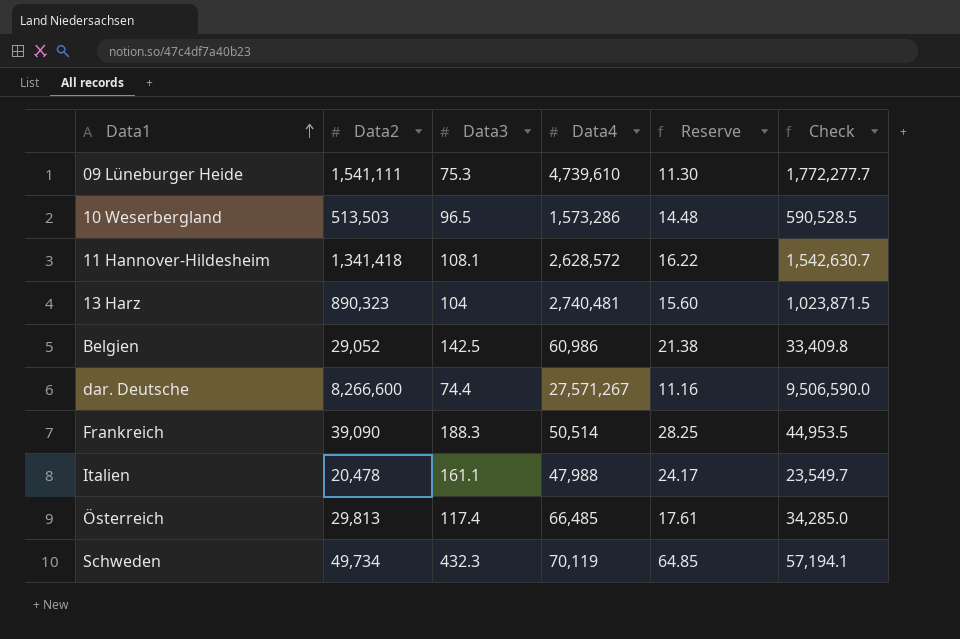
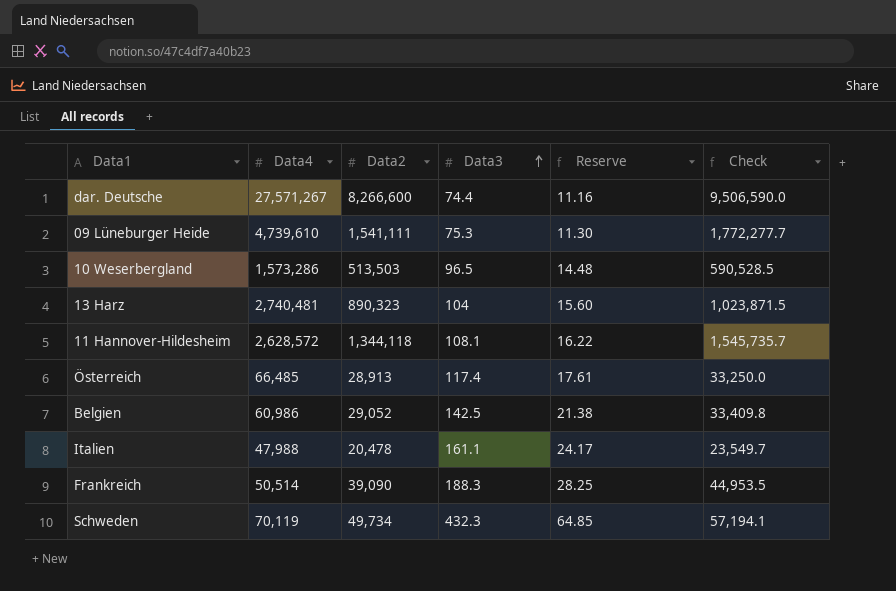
row order: Data1 ascending -> Data3 ascending
column Data4 | position: 4 -> 2
11 Hannover-Hildesheim | Data2: 1,341,418 -> 1,344,118
11 Hannover-Hildesheim | Check: 1,542,630.7 -> 1,545,735.7
Österreich | Data2: 29,813 -> 28,913
Österreich | Check: 34,285.0 -> 33,250.0

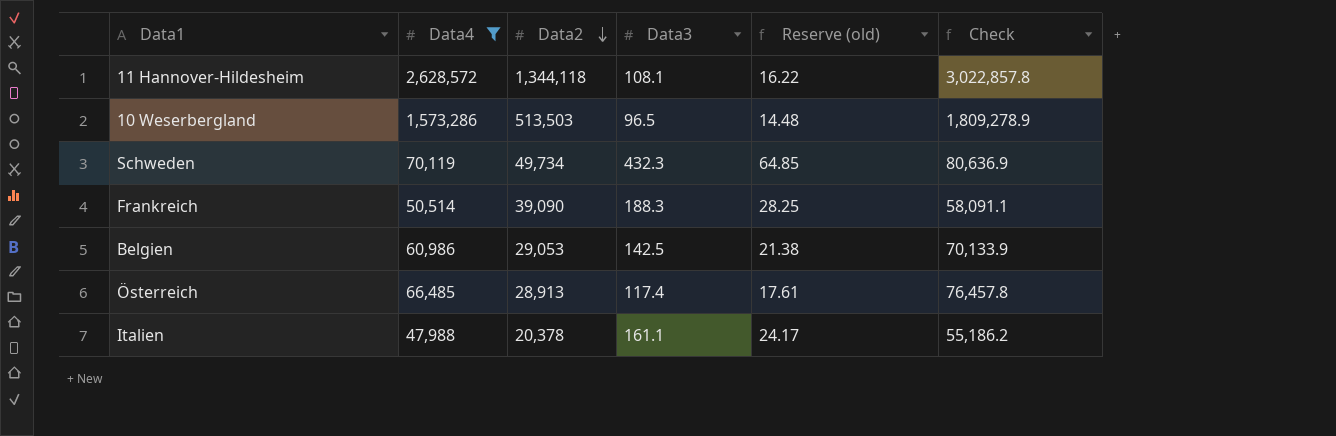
filter: none -> Data4 <= 2,628,572
row order: Data3 ascending -> Data2 descending
column name: Reserve -> Reserve (old)
column Check | formula: [Data2] * 1.15 -> [Data4] * 1.15
Belgien | Data2: 29,052 -> 29,053
Italien | Data2: 20,478 -> 20,378

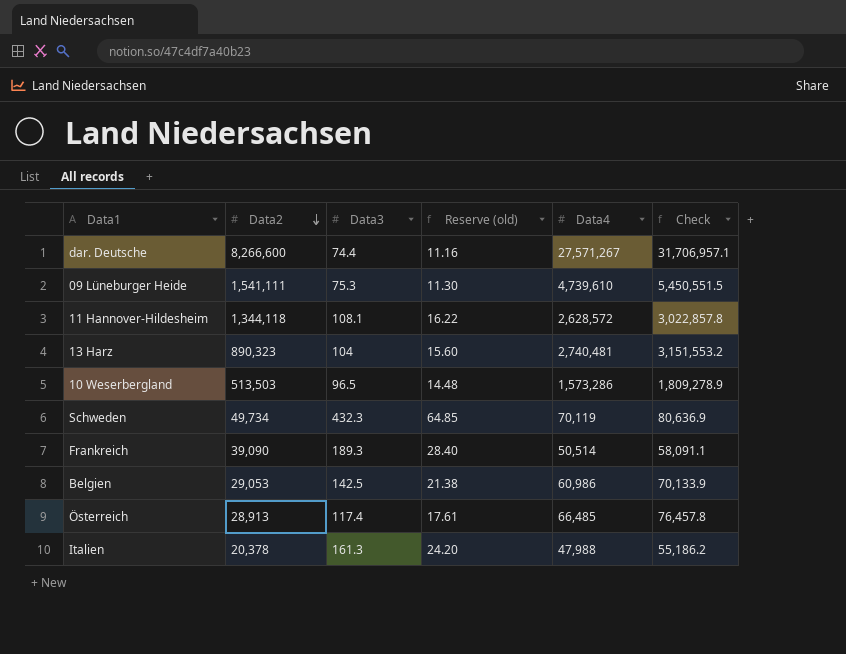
filter: Data4 <= 2,628,572 -> none
column Data4 | position: 2 -> 5
Frankreich | Data3: 188.3 -> 189.3
Frankreich | Reserve (old): 28.25 -> 28.40
Italien | Data3: 161.1 -> 161.3
Italien | Reserve (old): 24.17 -> 24.20

